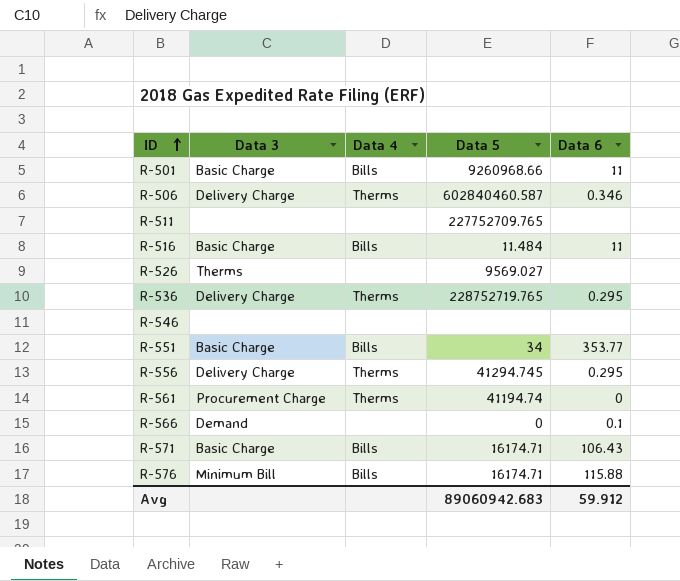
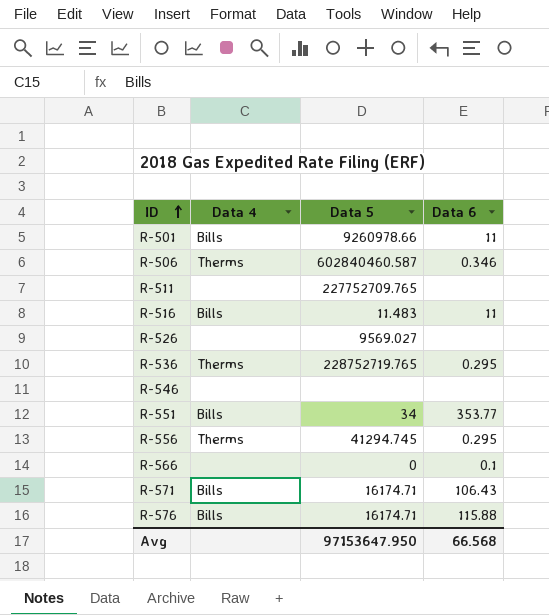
column Data 3 | position: 2 -> none
row R-561: Procurement Charge | Therms | 41194.74 | 0 -> none
R-501 | Data 5: 9260968.66 -> 9260978.66
R-516 | Data 5: 11.484 -> 11.483
Avg | Data 5: 89060942.683 -> 97153647.950
Avg | Data 6: 59.912 -> 66.568

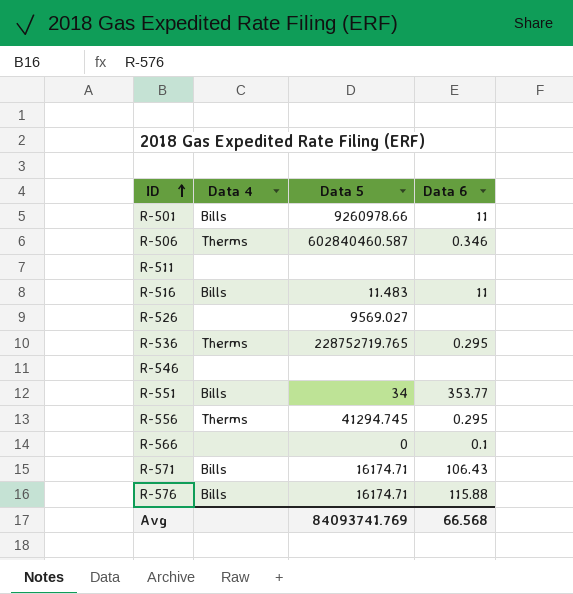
R-511 | Data 5: 227752709.765 -> none
Avg | Data 5: 97153647.950 -> 84093741.769

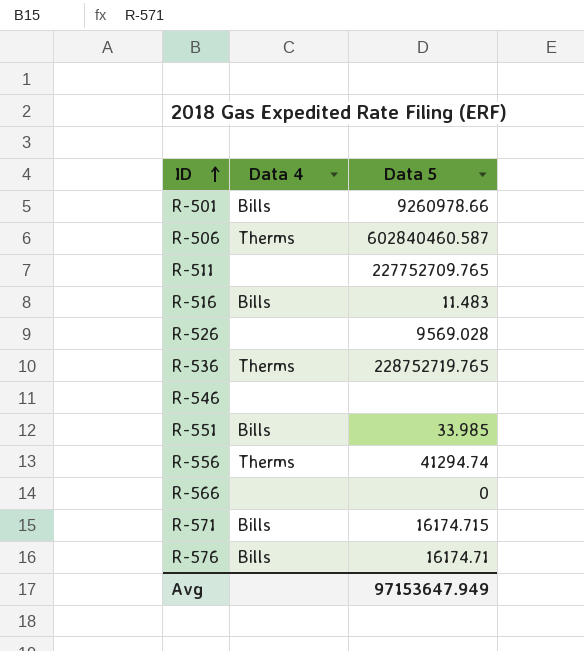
column Data 6 | position: 4 -> none
R-511 | Data 5: none -> 227752709.765
R-526 | Data 5: 9569.027 -> 9569.028
R-551 | Data 5: 34 -> 33.985
R-556 | Data 5: 41294.745 -> 41294.74
R-571 | Data 5: 16174.71 -> 16174.715
Avg | Data 5: 84093741.769 -> 97153647.949

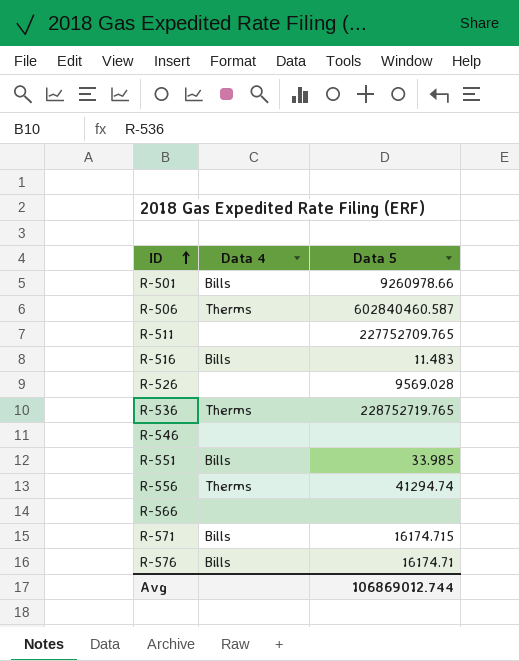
R-566 | Data 5: 0 -> none
Avg | Data 5: 97153647.949 -> 106869012.744

